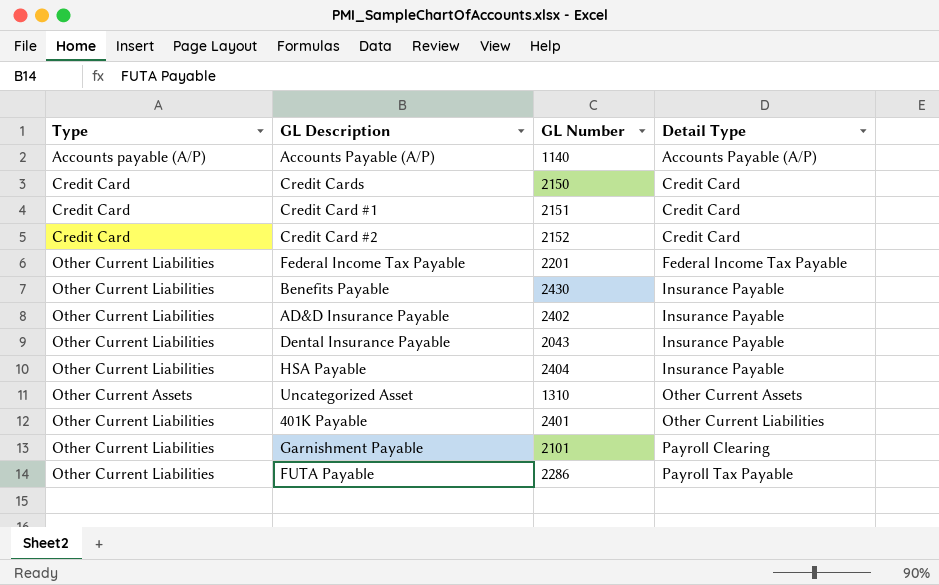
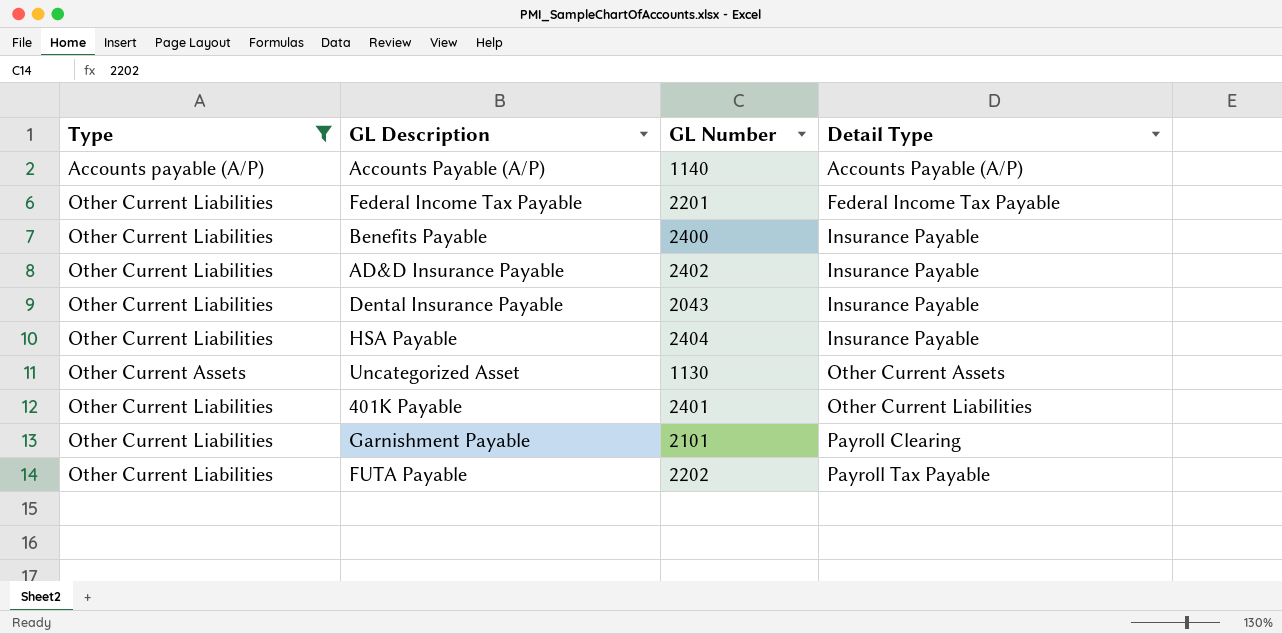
filter: none -> Type != Credit Card
Benefits Payable | GL Number: 2430 -> 2400
Uncategorized Asset | GL Number: 1310 -> 1130
FUTA Payable | GL Number: 2286 -> 2202

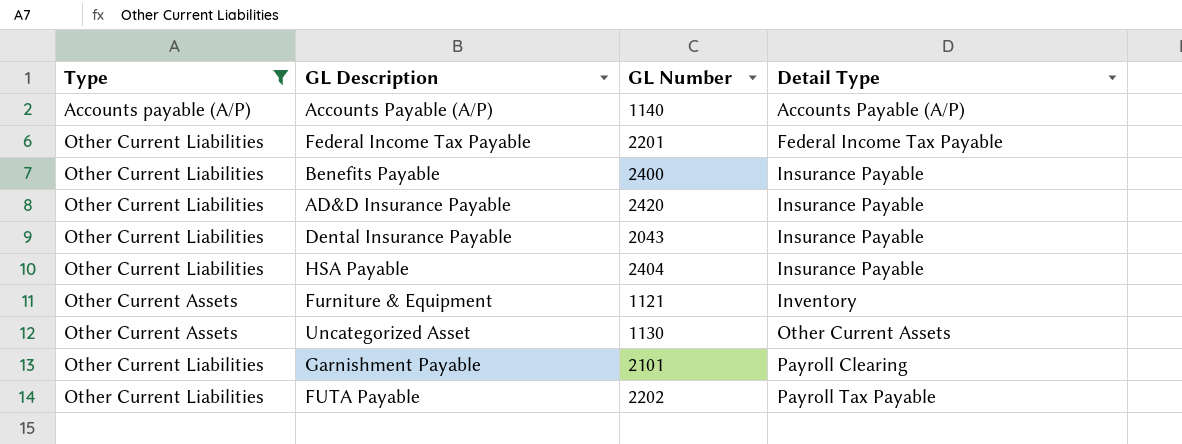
row 401K Payable: Other Current Liabilities | 2401 | Other Current Liabilities -> none
AD&D Insurance Payable | GL Number: 2402 -> 2420
row Furniture & Equipment: none -> Other Current Assets | 1121 | Inventory

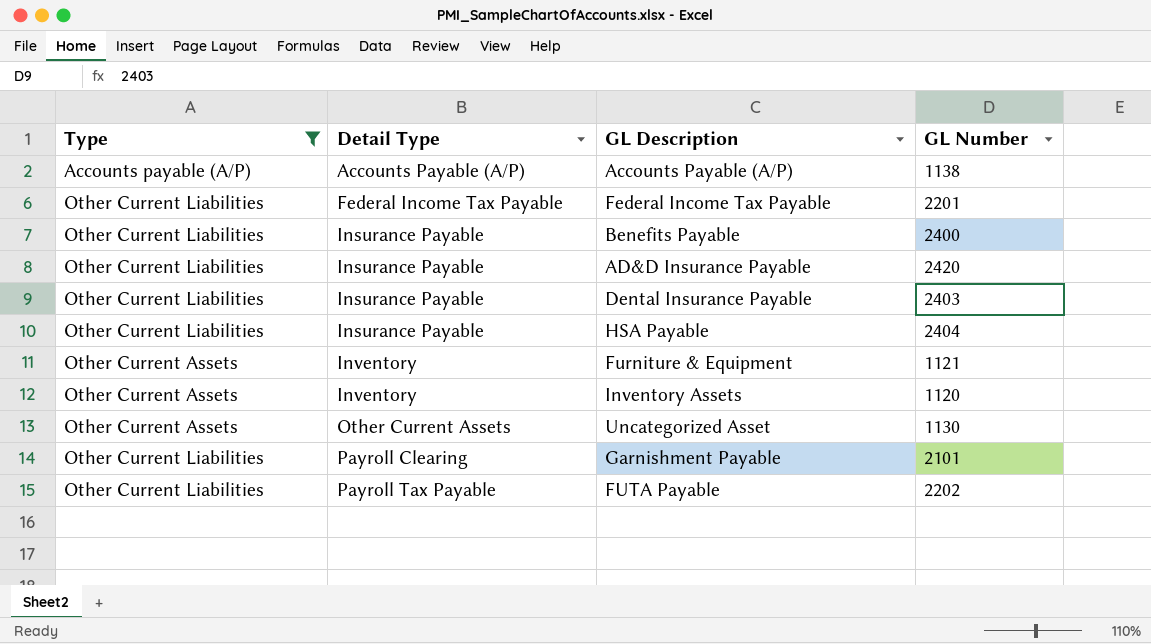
column Detail Type | position: 4 -> 2
Accounts Payable (A/P) | GL Number: 1140 -> 1138
Dental Insurance Payable | GL Number: 2043 -> 2403
row Inventory Assets: none -> Other Current Assets | Inventory | 1120

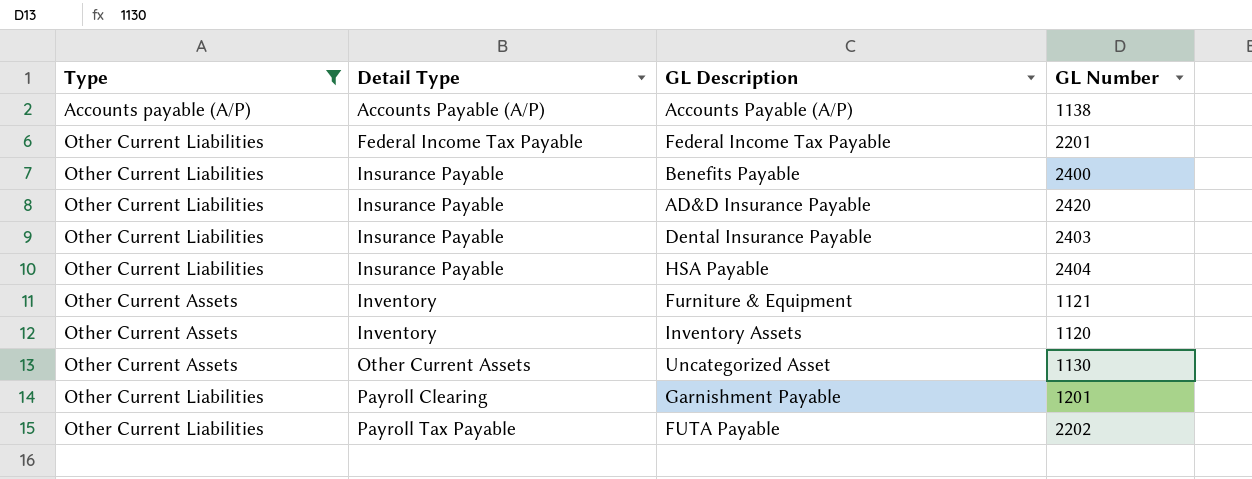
Garnishment Payable | GL Number: 2101 -> 1201

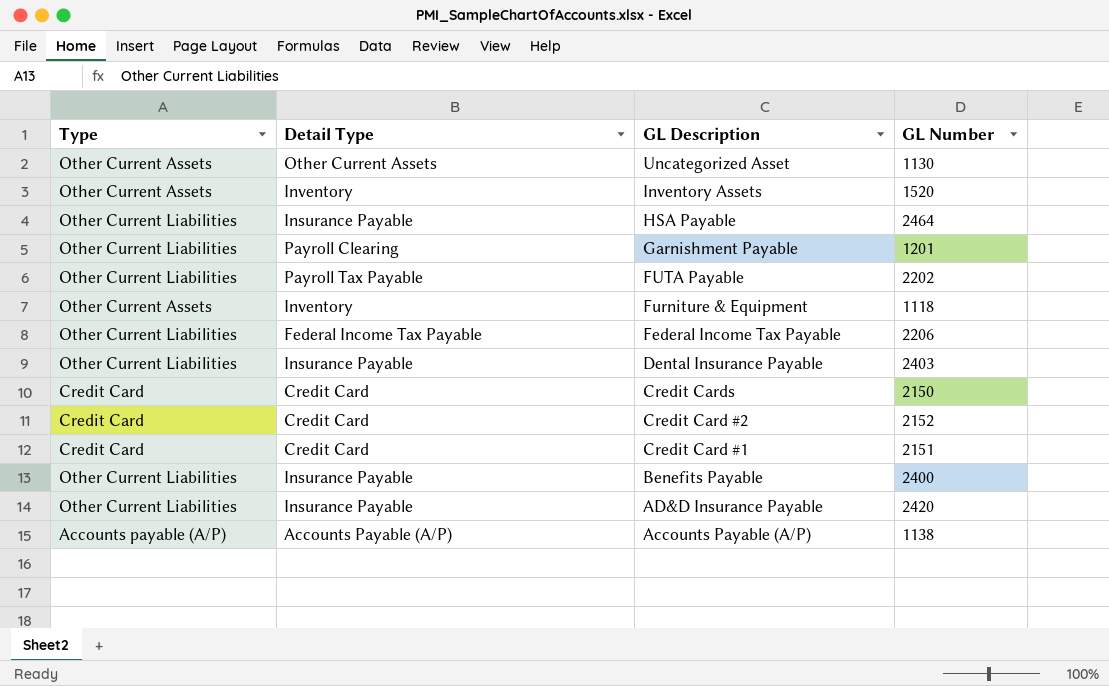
filter: Type != Credit Card -> none
row order: Detail Type ascending -> GL Description descending
Inventory Assets | GL Number: 1120 -> 1520
HSA Payable | GL Number: 2404 -> 2464
Furniture & Equipment | GL Number: 1121 -> 1118
Federal Income Tax Payable | GL Number: 2201 -> 2206

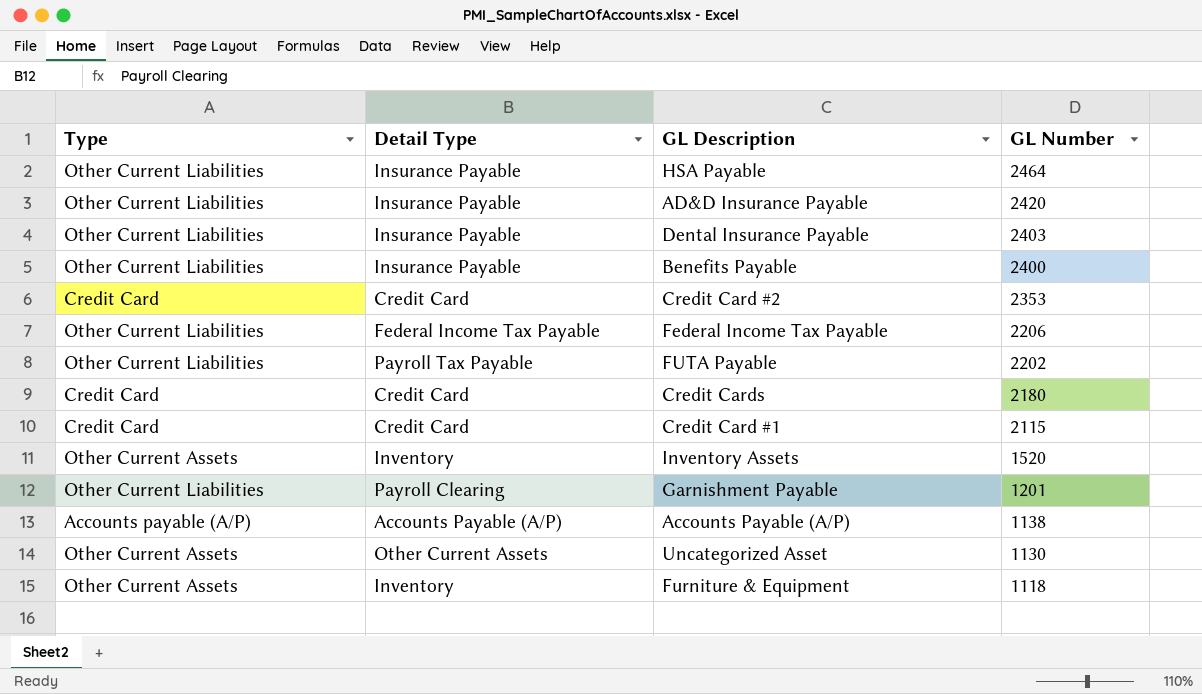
row order: GL Description descending -> GL Number descending
Credit Card #2 | GL Number: 2152 -> 2353
Credit Cards | GL Number: 2150 -> 2180
Credit Card #1 | GL Number: 2151 -> 2115

